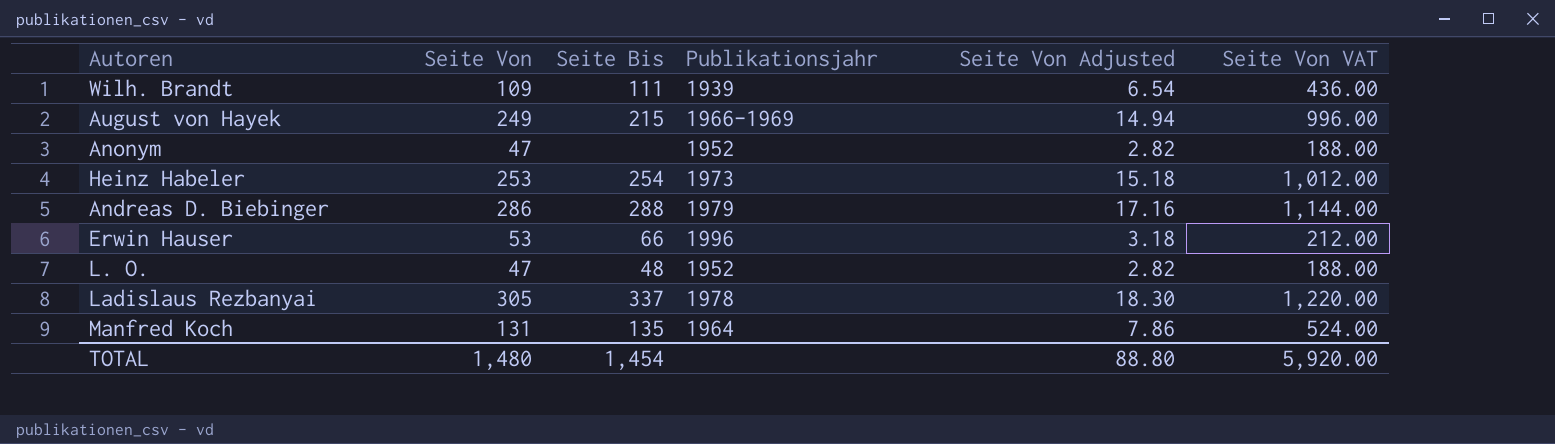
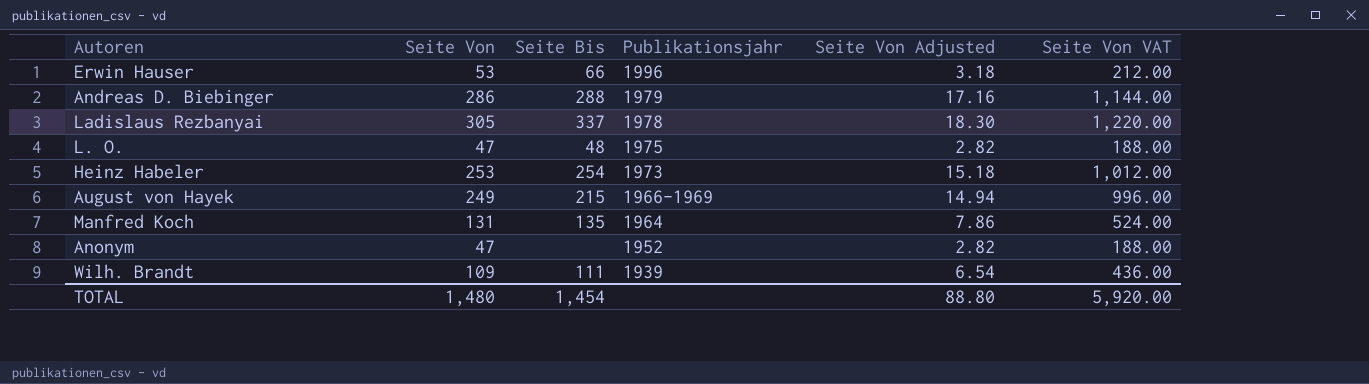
row order: none -> Publikationsjahr descending
L. O. | Publikationsjahr: 1952 -> 1975

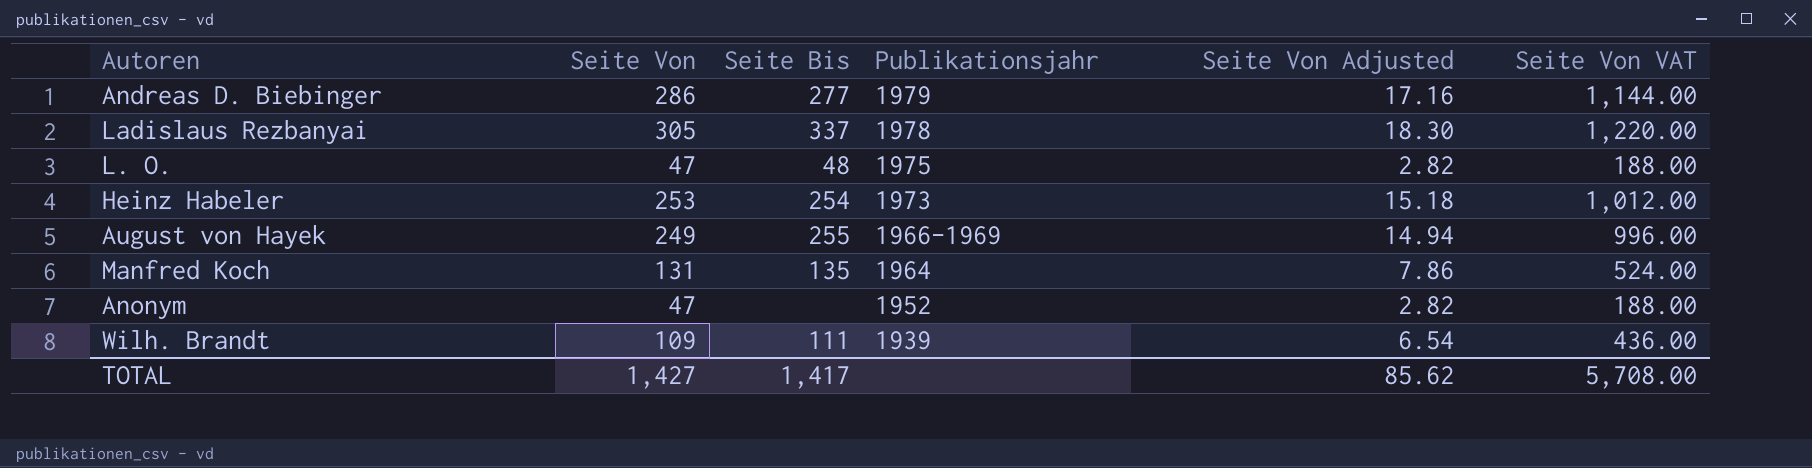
row Erwin Hauser: 53 | 66 | 1996 | 3.18 | 212.00 -> none
Andreas D. Biebinger | Seite Bis: 288 -> 277
August von Hayek | Seite Bis: 215 -> 255
TOTAL | Seite Von: 1,480 -> 1,427
TOTAL | Seite Bis: 1,454 -> 1,417
TOTAL | Seite Von Adjusted: 88.80 -> 85.62
TOTAL | Seite Von VAT: 5,920.00 -> 5,708.00

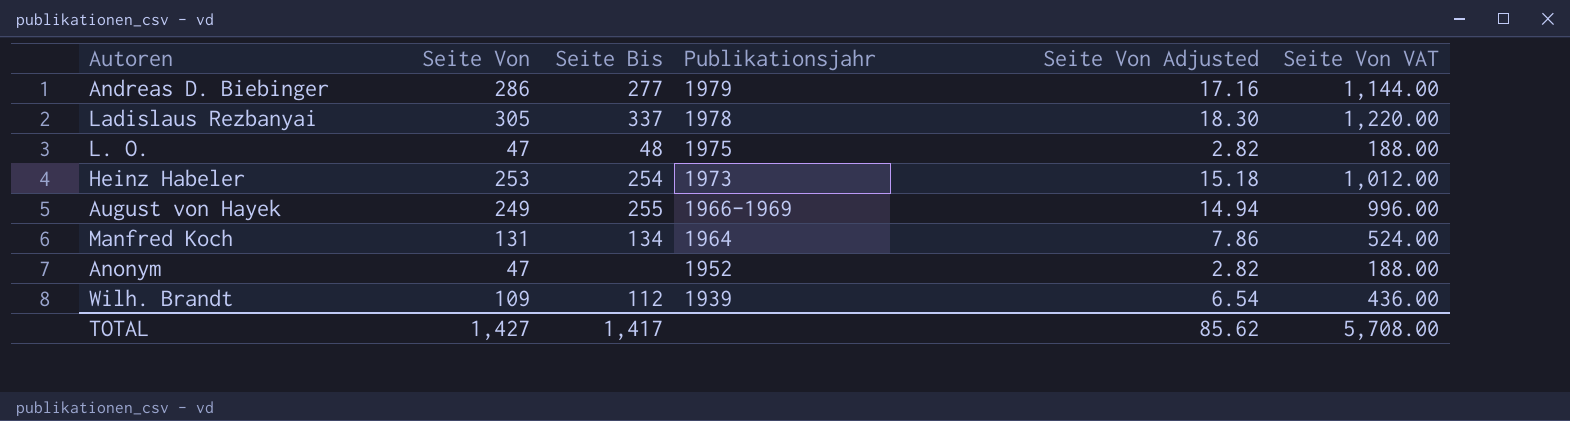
Manfred Koch | Seite Bis: 135 -> 134
Wilh. Brandt | Seite Bis: 111 -> 112

